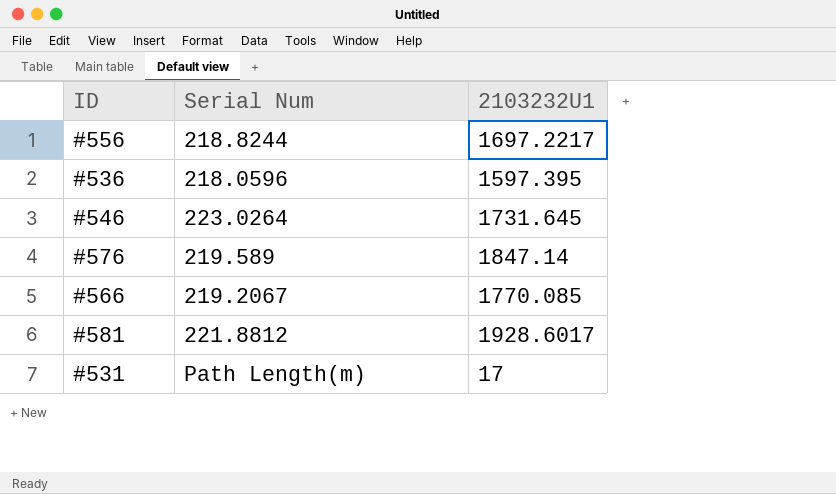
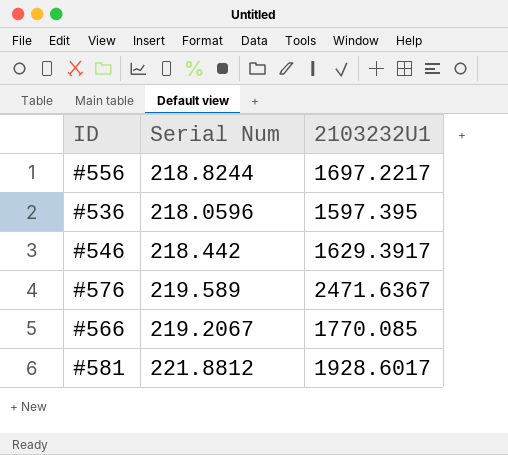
row #531: Path Length(m) | 17 -> none
#546 | Serial Num: 223.0264 -> 218.442
#546 | 2103232U1: 1731.645 -> 1629.3917
#576 | 2103232U1: 1847.14 -> 2471.6367

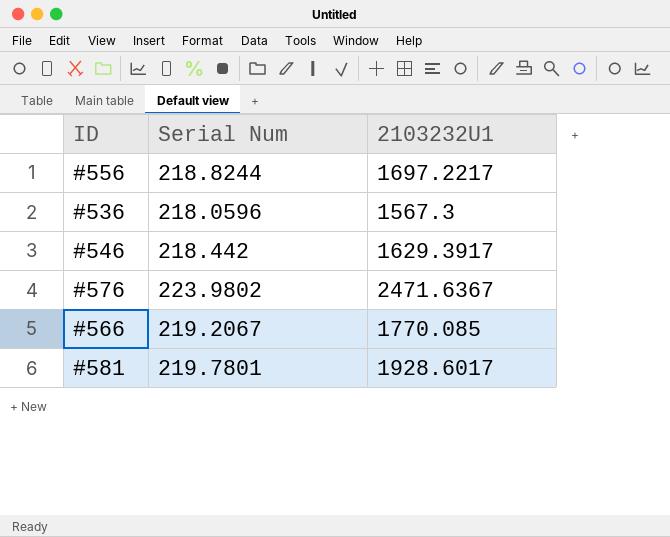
#536 | 2103232U1: 1597.395 -> 1567.3
#576 | Serial Num: 219.589 -> 223.9802
#581 | Serial Num: 221.8812 -> 219.7801

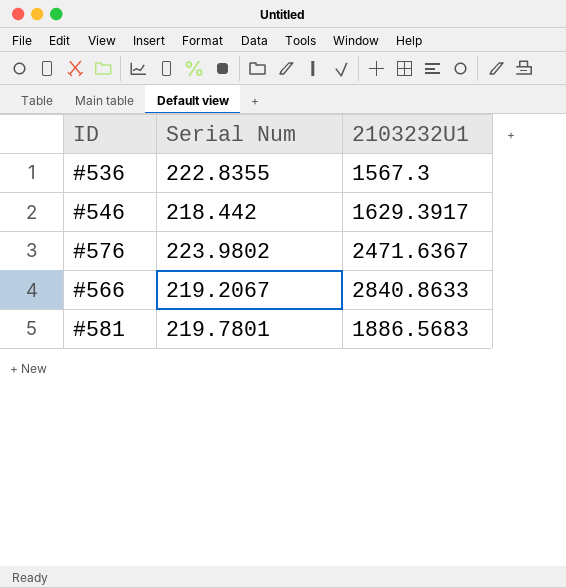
row #556: 218.8244 | 1697.2217 -> none
#536 | Serial Num: 218.0596 -> 222.8355
#566 | 2103232U1: 1770.085 -> 2840.8633
#581 | 2103232U1: 1928.6017 -> 1886.5683

